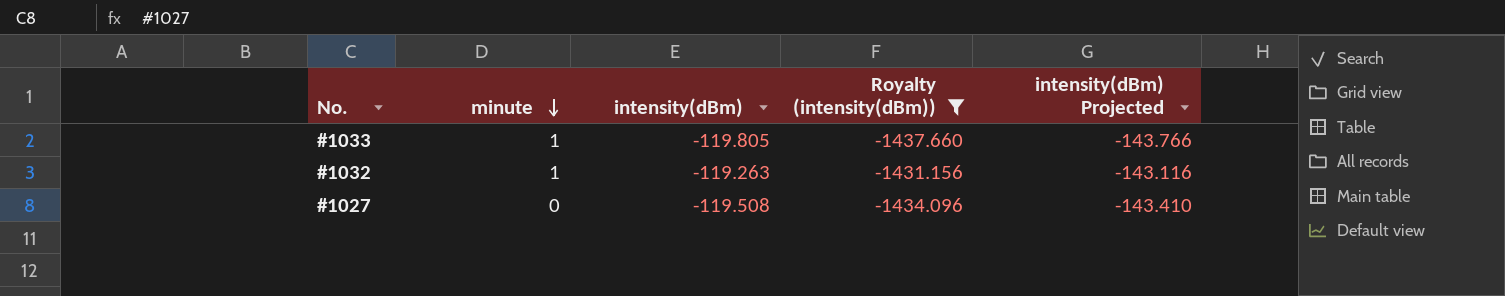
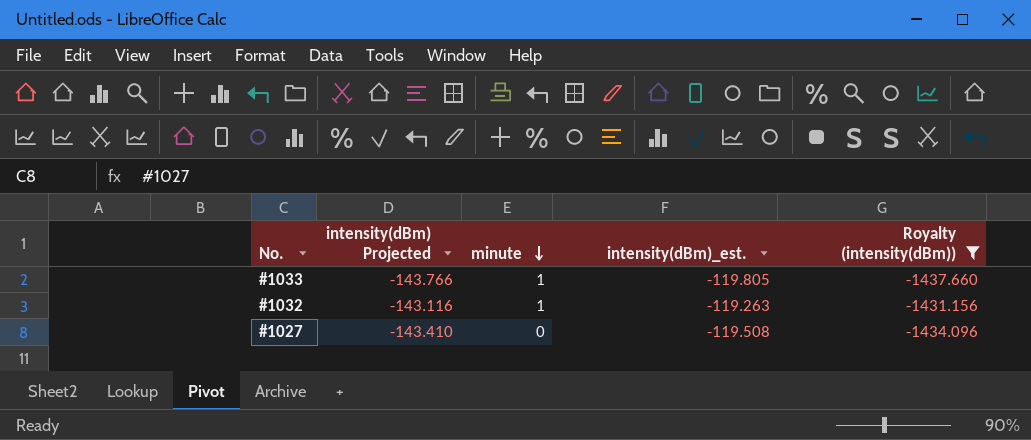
column intensity(dBm) Projected | position: 5 -> 2
column name: intensity(dBm) -> intensity(dBm)_est.

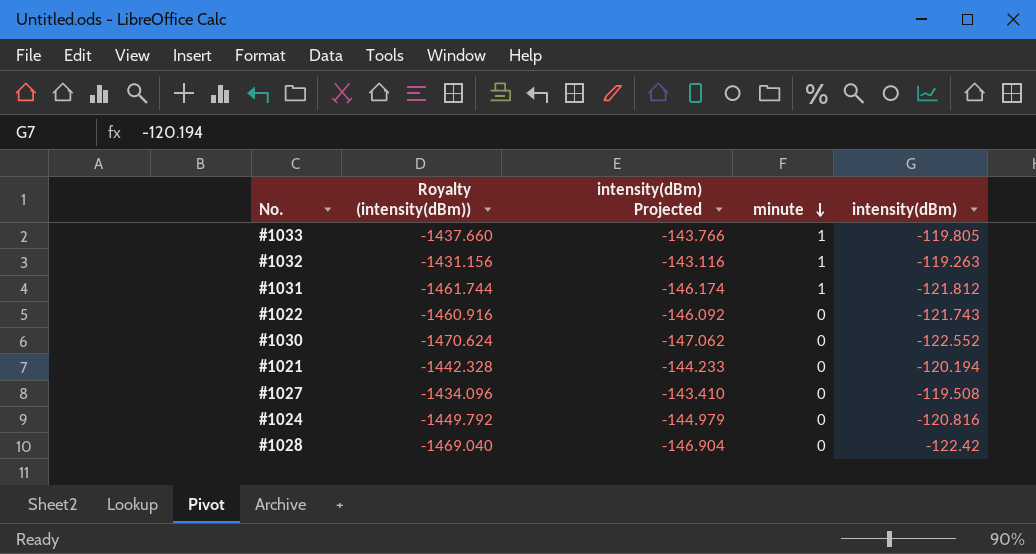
filter: Royalty (intensity(dBm)) >= -1437.660 -> none
column Royalty (intensity(dBm)) | position: 5 -> 2
column name: intensity(dBm)_est. -> intensity(dBm)

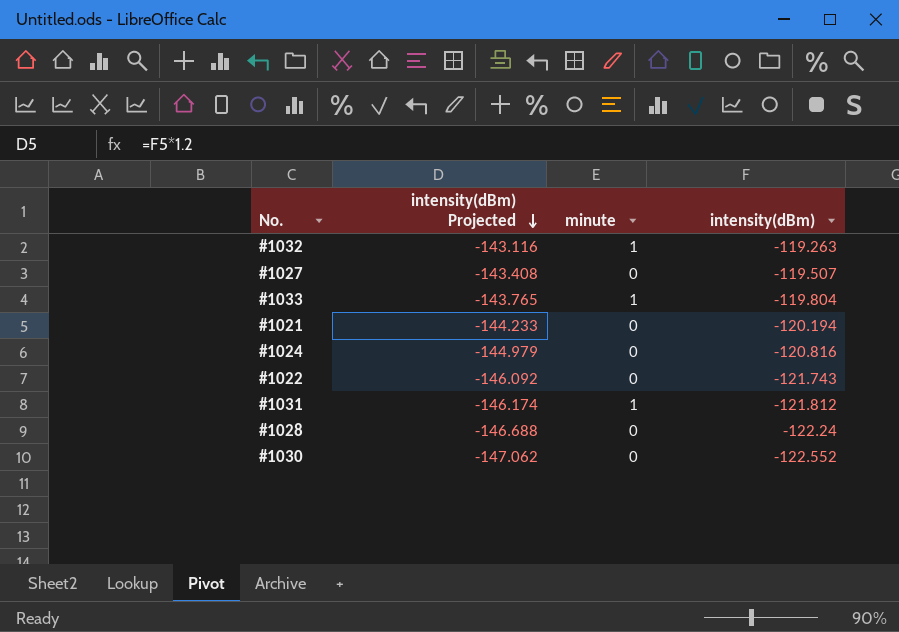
row order: minute descending -> intensity(dBm) Projected descending
column Royalty (intensity(dBm)) | formula: [intensity(dBm)] * 12 -> none
#1027 | intensity(dBm) Projected: -143.410 -> -143.408
#1027 | intensity(dBm): -119.508 -> -119.507
#1033 | intensity(dBm) Projected: -143.766 -> -143.765
#1033 | intensity(dBm): -119.805 -> -119.804
#1028 | intensity(dBm) Projected: -146.904 -> -146.688
#1028 | intensity(dBm): -122.42 -> -122.24

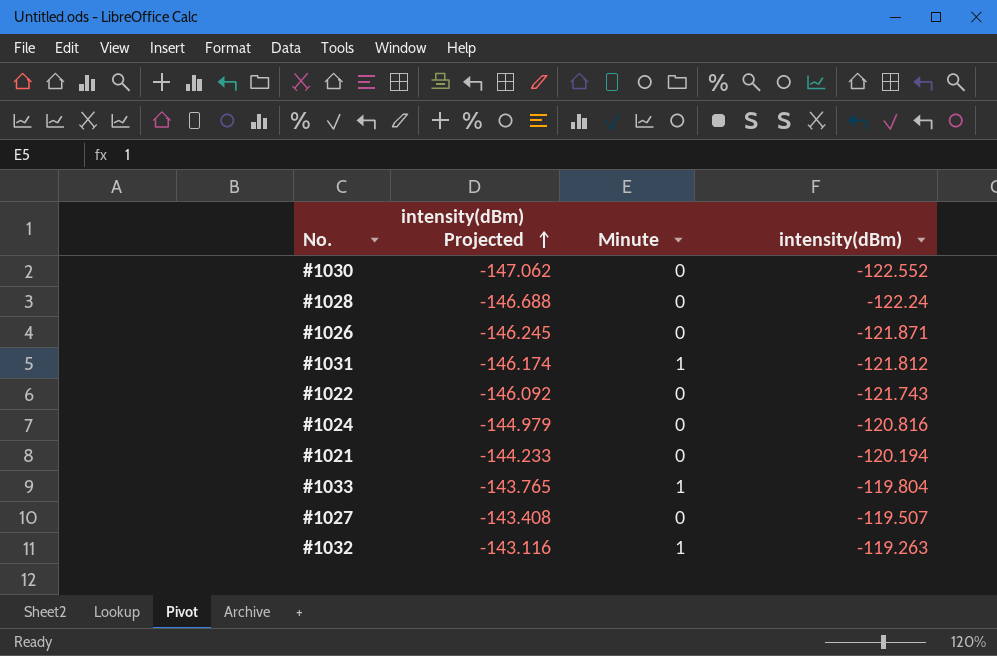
row order: intensity(dBm) Projected descending -> intensity(dBm) Projected ascending
column name: minute -> Minute
row #1026: none -> -146.245 | 0 | -121.871

